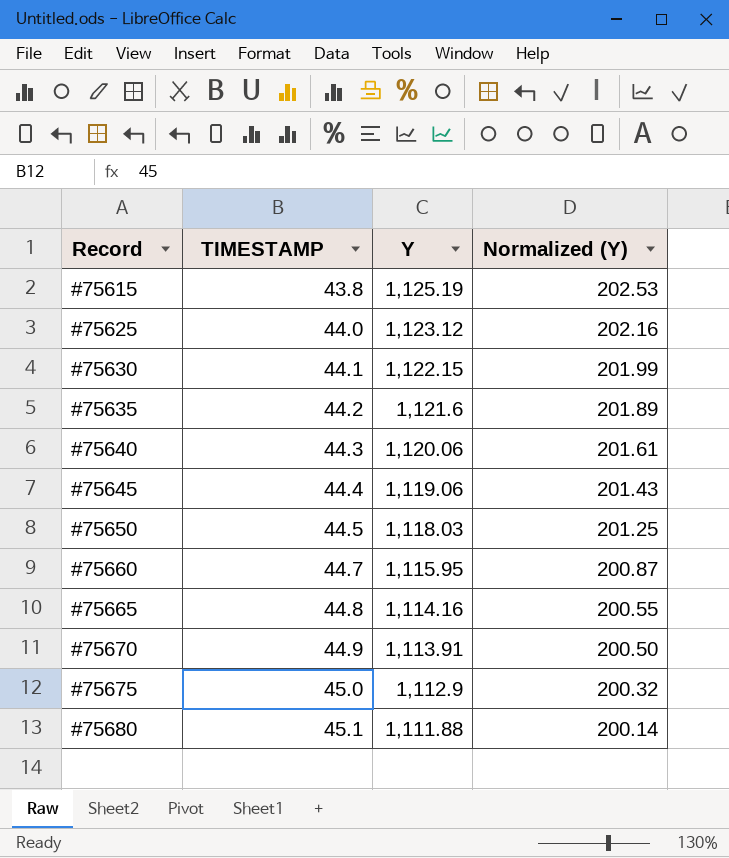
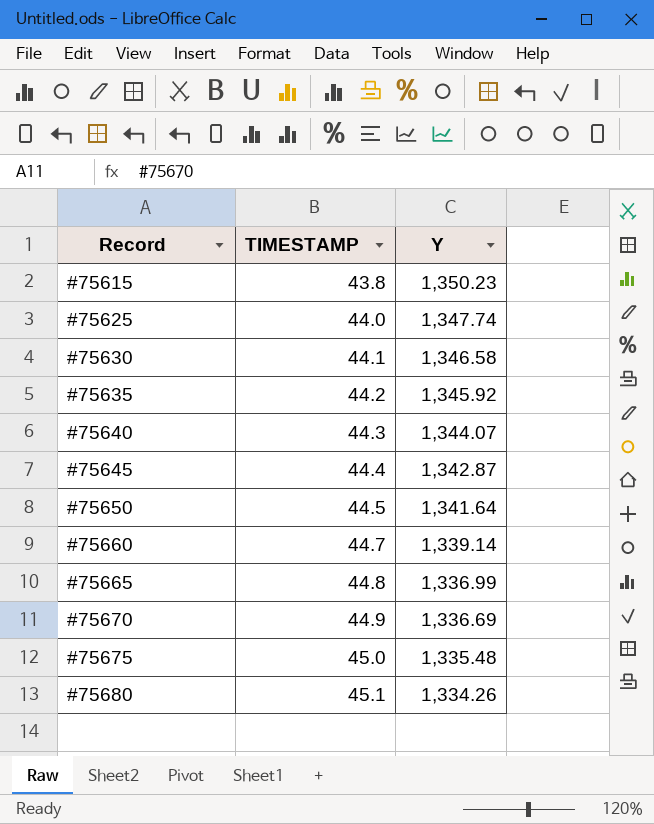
column Normalized (Y) | formula: [Y] * 0.18 -> none
#75615 | Y: 1,125.19 -> 1,350.23
#75625 | Y: 1,123.12 -> 1,347.74
#75630 | Y: 1,122.15 -> 1,346.58
#75635 | Y: 1,121.6 -> 1,345.92
#75640 | Y: 1,120.06 -> 1,344.07
#75645 | Y: 1,119.06 -> 1,342.87
#75650 | Y: 1,118.03 -> 1,341.64
#75660 | Y: 1,115.95 -> 1,339.14
#75665 | Y: 1,114.16 -> 1,336.99
#75670 | Y: 1,113.91 -> 1,336.69
#75675 | Y: 1,112.9 -> 1,335.48
#75680 | Y: 1,111.88 -> 1,334.26

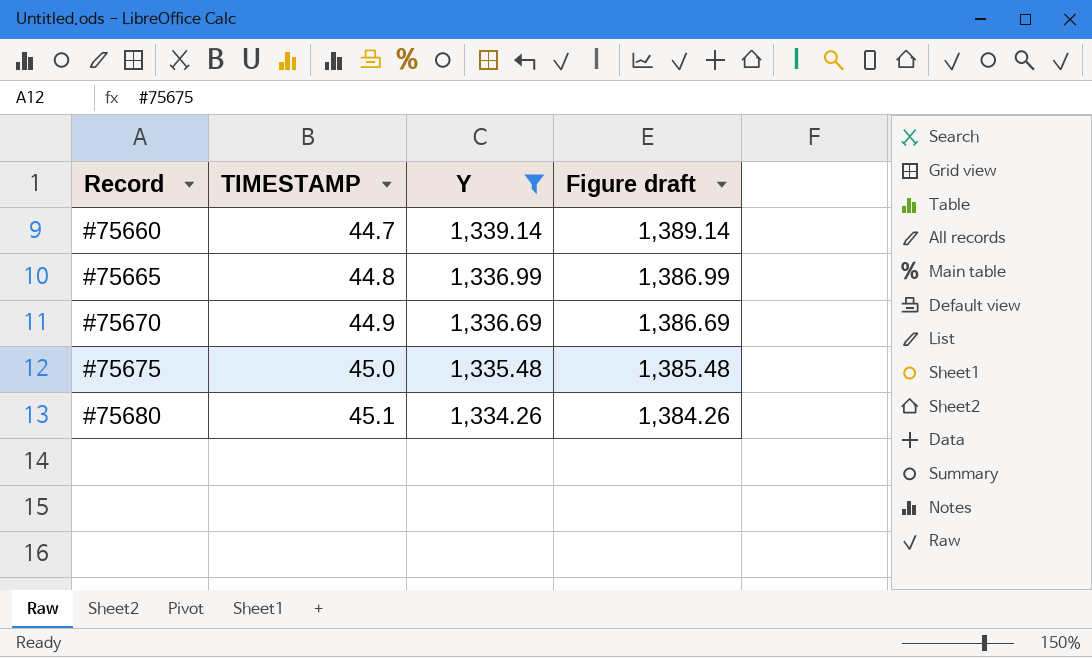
filter: none -> Y <= 1,339.14
column Figure draft | formula: none -> [Y] + 50

